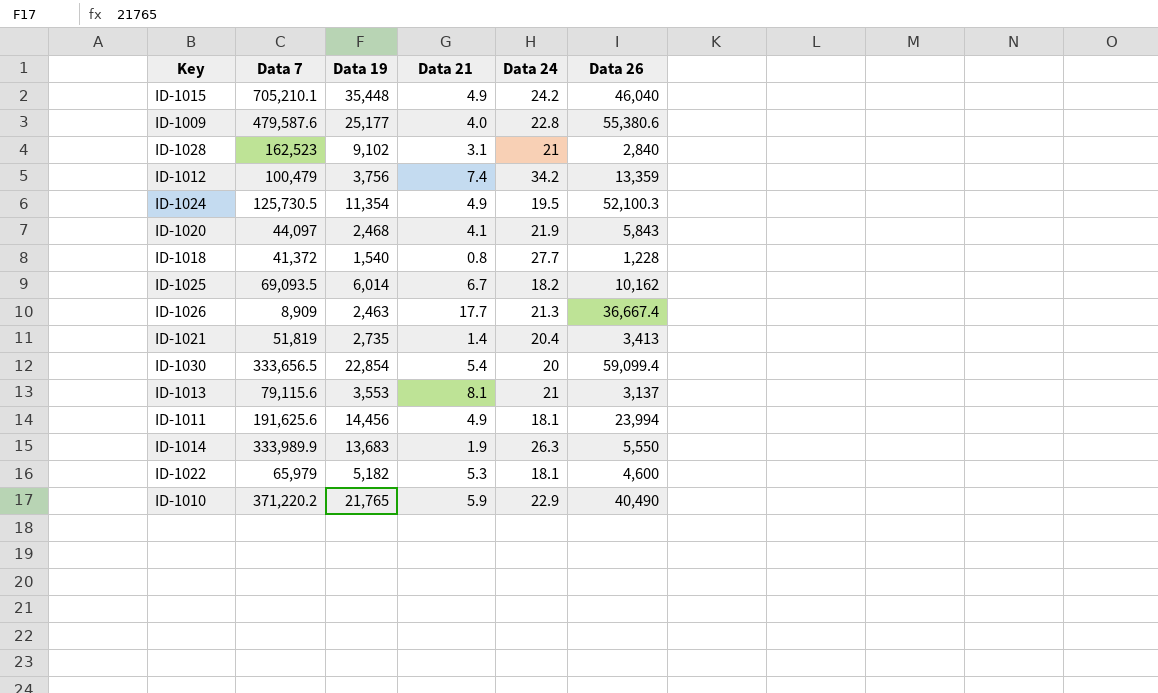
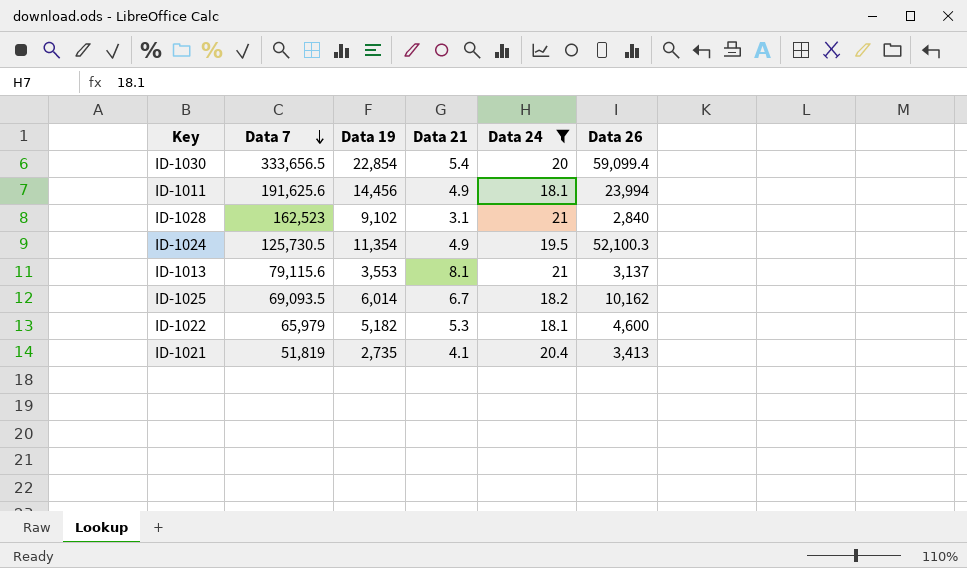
filter: none -> Data 24 <= 21
row order: none -> Data 7 descending
ID-1021 | Data 21: 1.4 -> 4.1

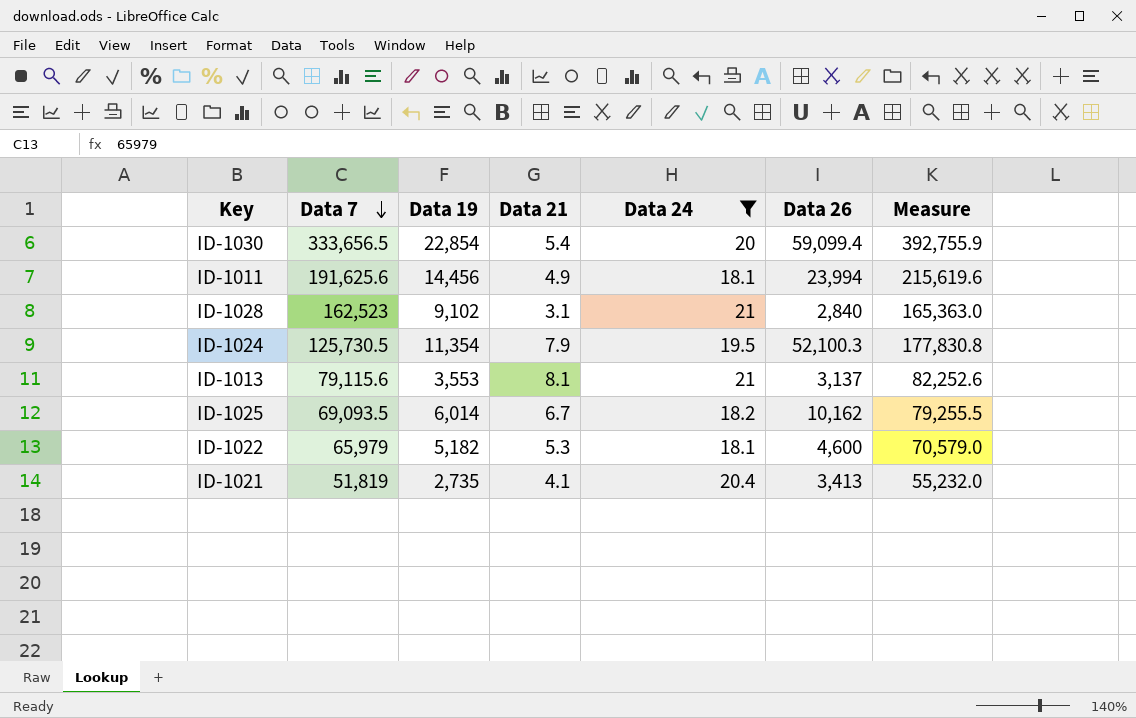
column Measure | formula: none -> [Data 7] + [Data 26]
ID-1024 | Data 21: 4.9 -> 7.9

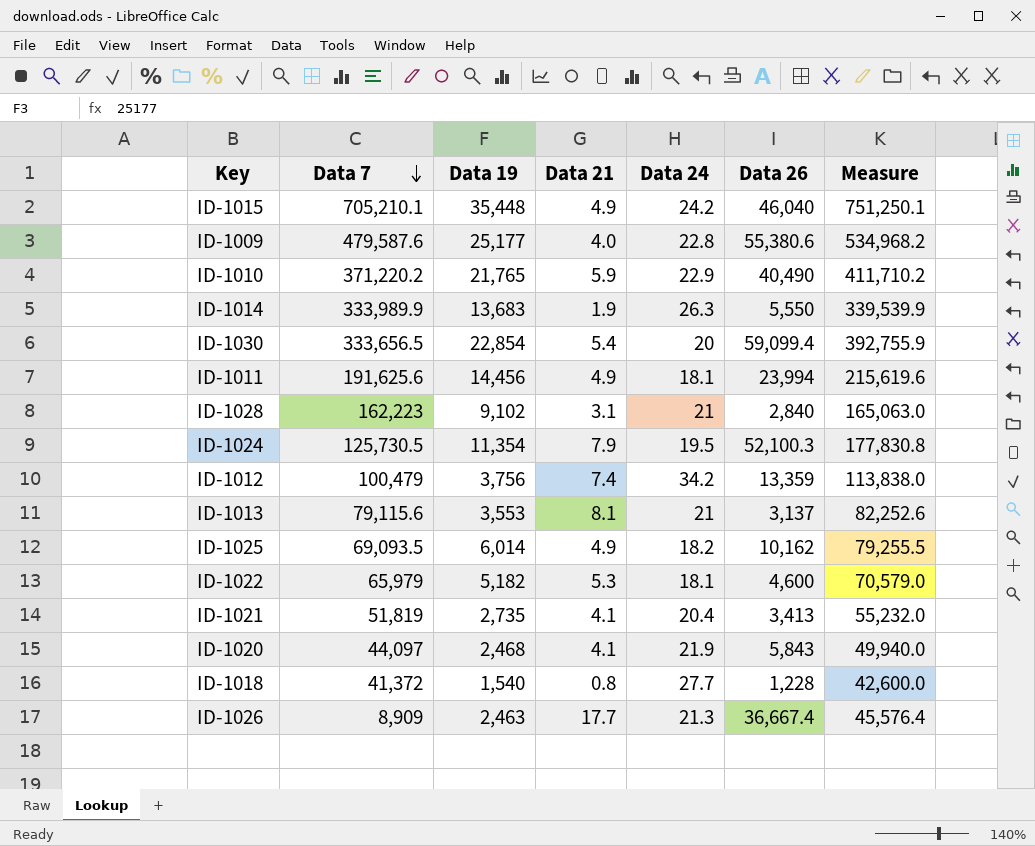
filter: Data 24 <= 21 -> none
ID-1028 | Data 7: 162,523 -> 162,223
ID-1028 | Measure: 165,363.0 -> 165,063.0
ID-1025 | Data 21: 6.7 -> 4.9

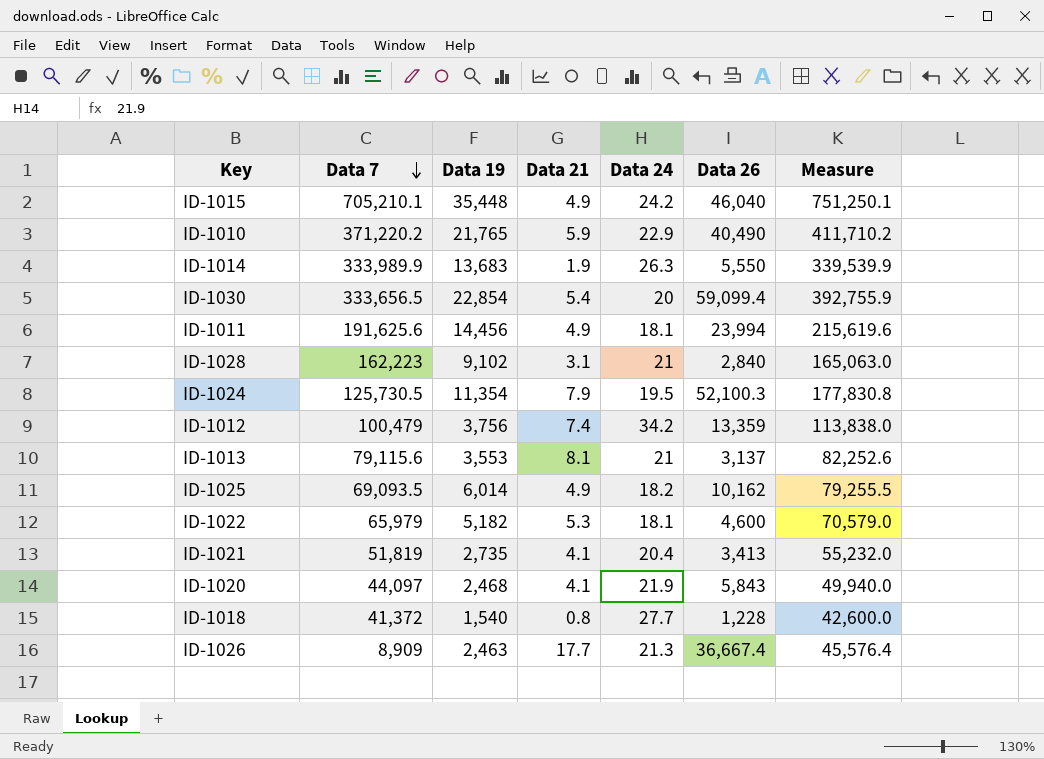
row ID-1009: 479,587.6 | 25,177 | 4.0 | 22.8 | 55,380.6 | 534,968.2 -> none

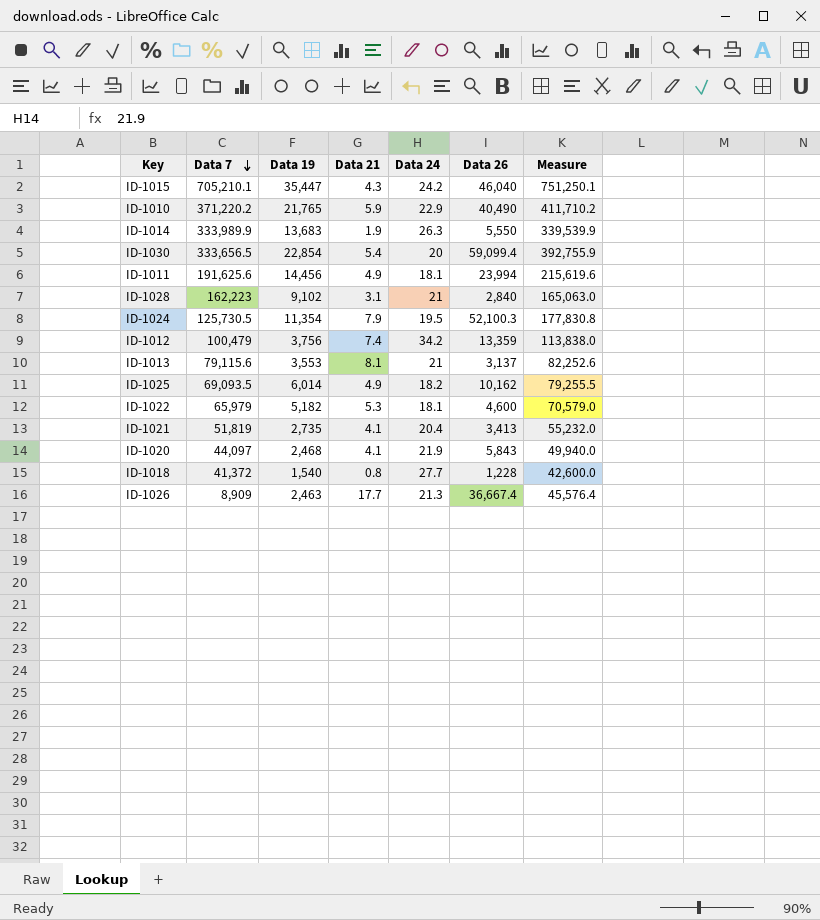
ID-1015 | Data 19: 35,448 -> 35,447
ID-1015 | Data 21: 4.9 -> 4.3

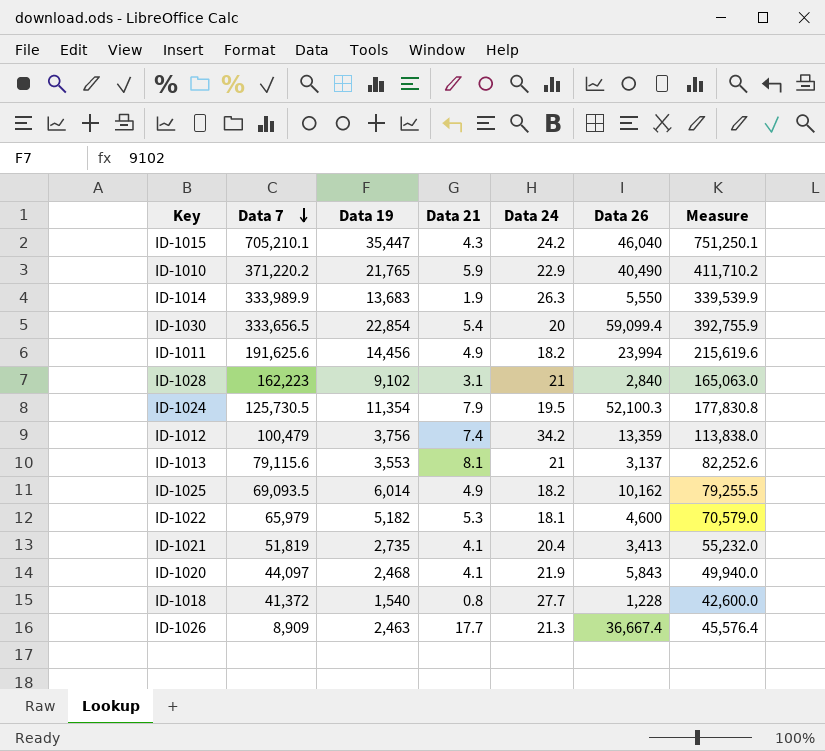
ID-1011 | Data 24: 18.1 -> 18.2

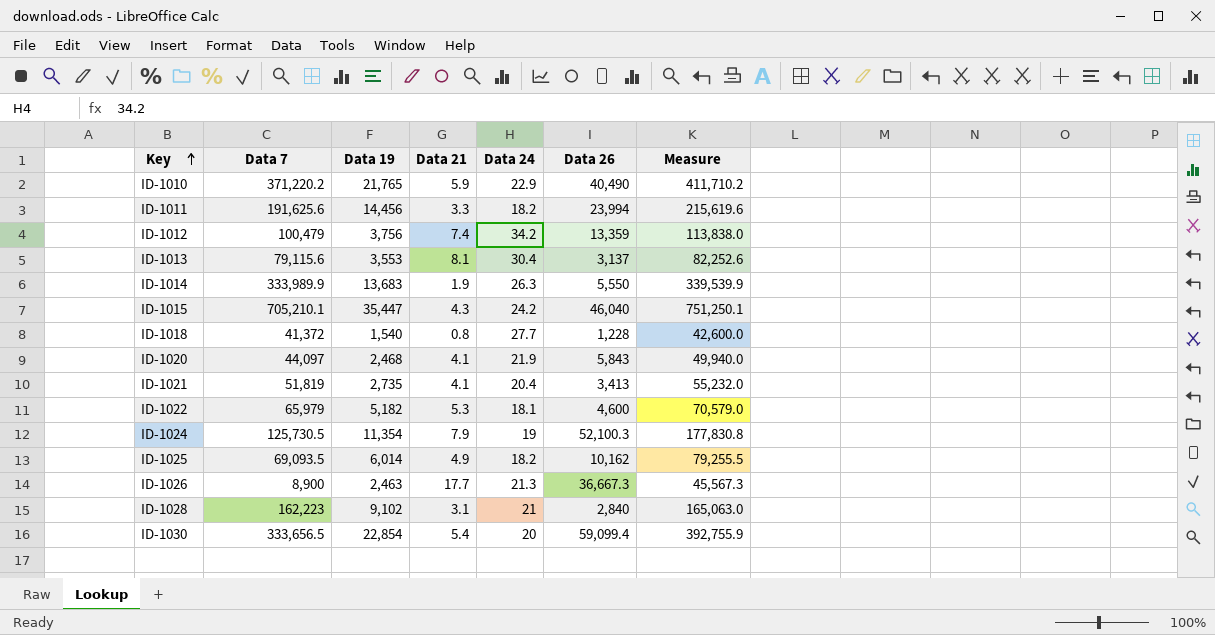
row order: Data 7 descending -> Key ascending
ID-1011 | Data 21: 4.9 -> 3.3
ID-1013 | Data 24: 21 -> 30.4
ID-1024 | Data 24: 19.5 -> 19
ID-1026 | Data 7: 8,909 -> 8,900
ID-1026 | Data 26: 36,667.4 -> 36,667.3
ID-1026 | Measure: 45,576.4 -> 45,567.3

